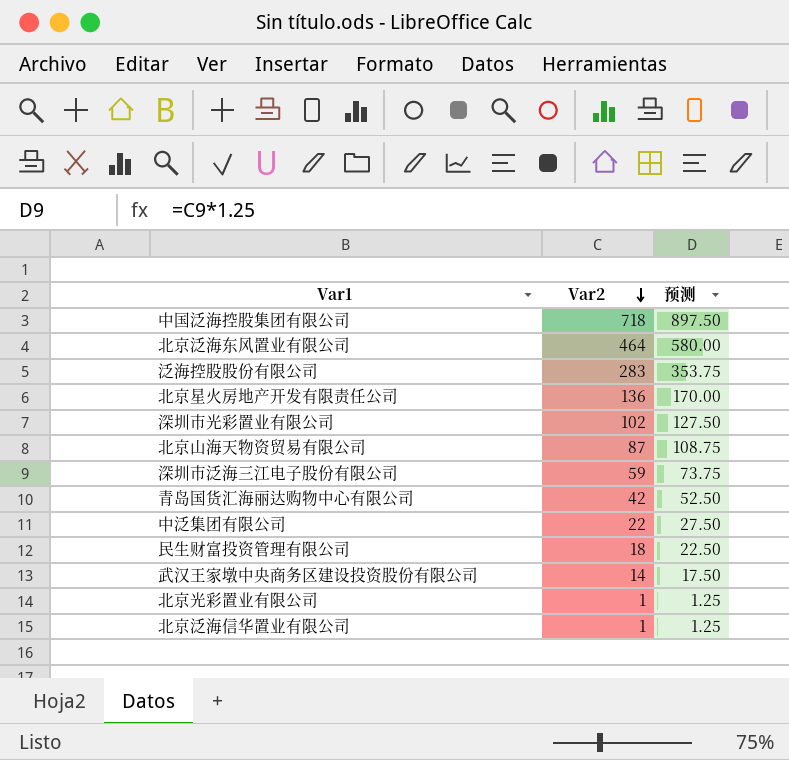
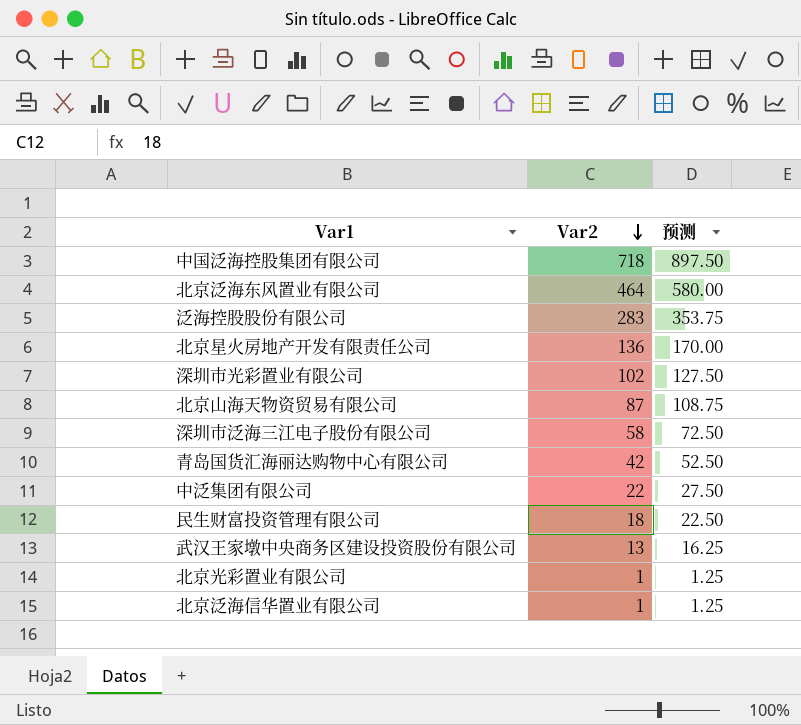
深圳市泛海三江电子股份有限公司 | Var2: 59 -> 58
深圳市泛海三江电子股份有限公司 | 预测: 73.75 -> 72.50
武汉王家墩中央商务区建设投资股份有限公司 | Var2: 14 -> 13
武汉王家墩中央商务区建设投资股份有限公司 | 预测: 17.50 -> 16.25

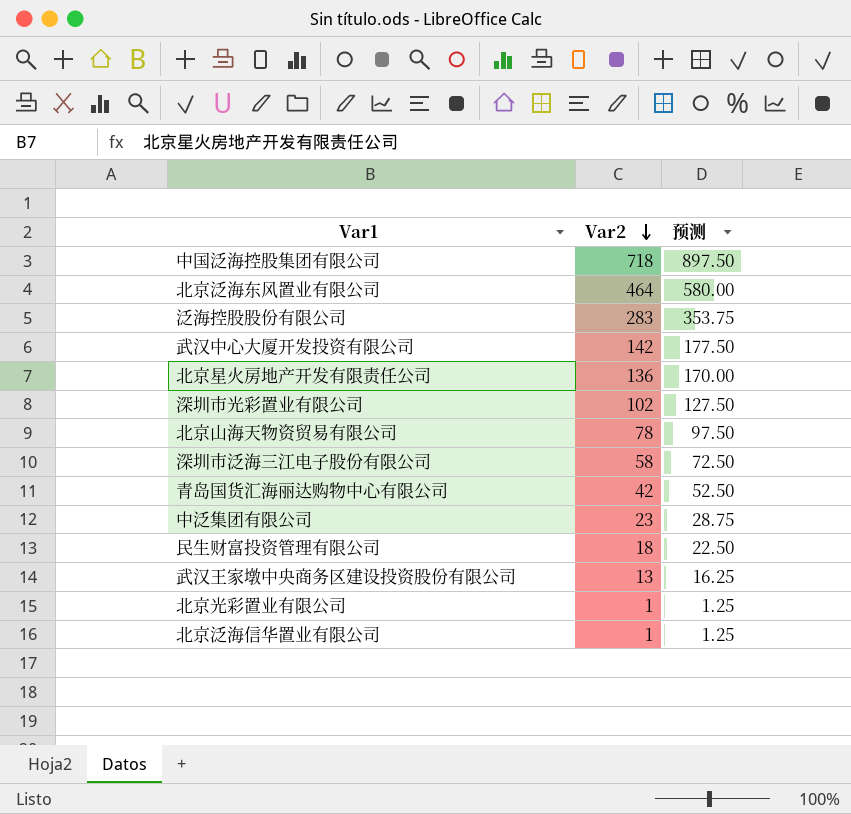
row 武汉中心大厦开发投资有限公司: none -> 142 | 177.50
北京山海天物资贸易有限公司 | Var2: 87 -> 78
北京山海天物资贸易有限公司 | 预测: 108.75 -> 97.50
中泛集团有限公司 | Var2: 22 -> 23
中泛集团有限公司 | 预测: 27.50 -> 28.75

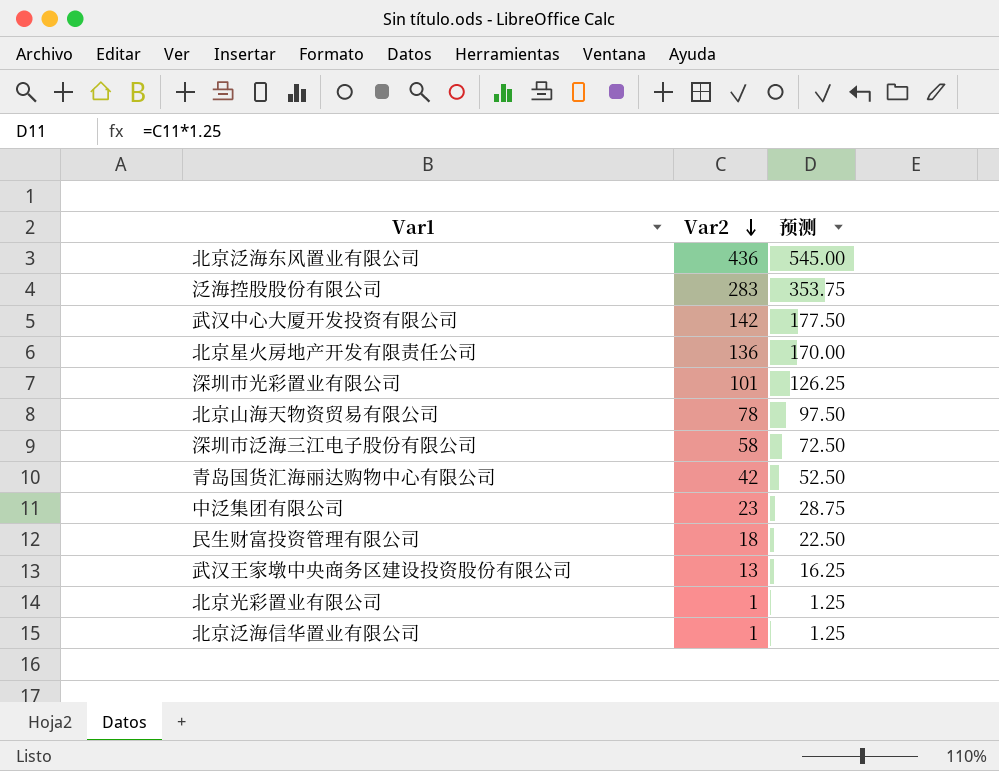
row 中国泛海控股集团有限公司: 718 | 897.50 -> none
北京泛海东风置业有限公司 | Var2: 464 -> 436
北京泛海东风置业有限公司 | 预测: 580.00 -> 545.00
深圳市光彩置业有限公司 | Var2: 102 -> 101
深圳市光彩置业有限公司 | 预测: 127.50 -> 126.25

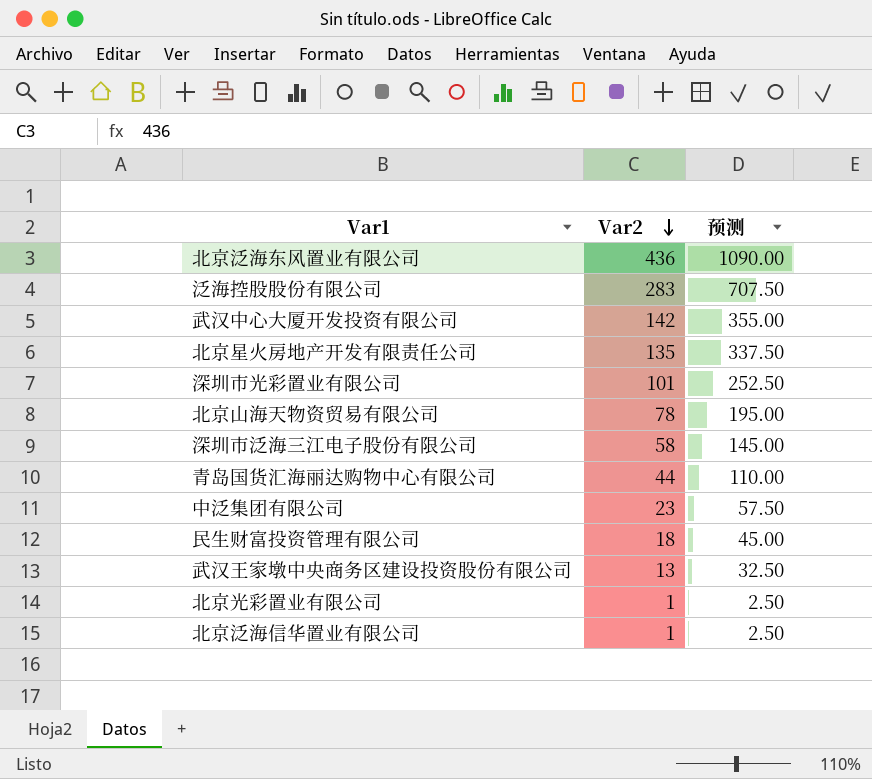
column 预测 | formula: [Var2] * 1.25 -> [Var2] * 2.5
北京星火房地产开发有限责任公司 | Var2: 136 -> 135
青岛国货汇海丽达购物中心有限公司 | Var2: 42 -> 44

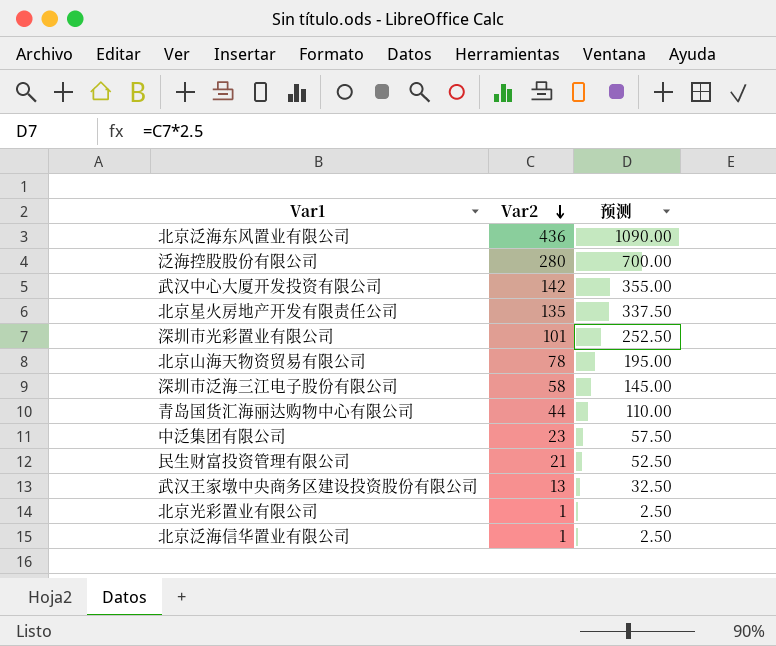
泛海控股股份有限公司 | Var2: 283 -> 280
泛海控股股份有限公司 | 预测: 707.50 -> 700.00
民生财富投资管理有限公司 | Var2: 18 -> 21
民生财富投资管理有限公司 | 预测: 45.00 -> 52.50

